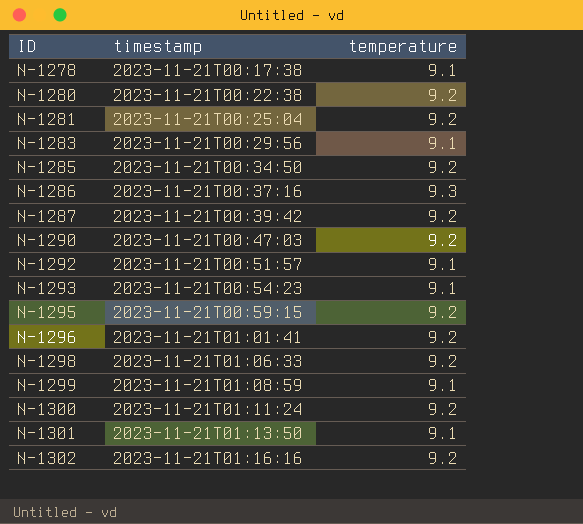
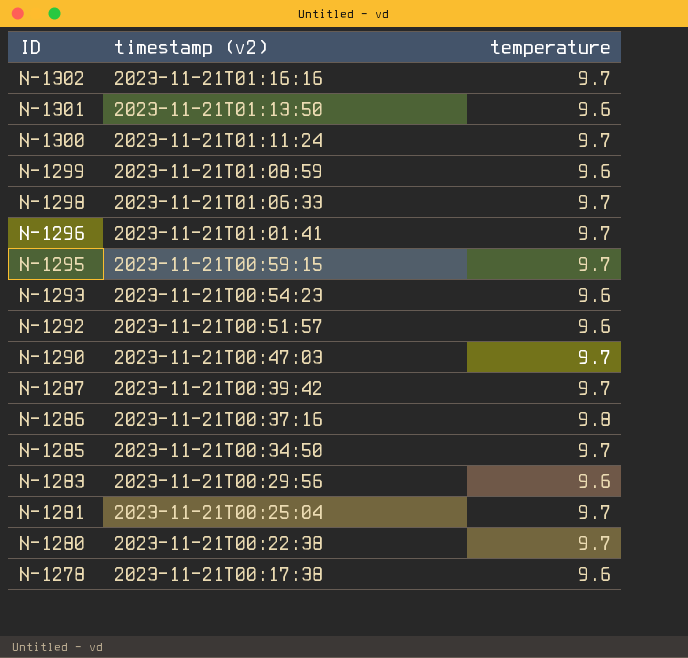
row order: ID ascending -> ID descending
column name: timestamp -> timestamp (v2)
N-1302 | temperature: 9.2 -> 9.7
N-1301 | temperature: 9.1 -> 9.6
N-1300 | temperature: 9.2 -> 9.7
N-1299 | temperature: 9.1 -> 9.6
N-1298 | temperature: 9.2 -> 9.7
N-1296 | temperature: 9.2 -> 9.7
N-1295 | temperature: 9.2 -> 9.7
N-1293 | temperature: 9.1 -> 9.6
N-1292 | temperature: 9.1 -> 9.6
N-1290 | temperature: 9.2 -> 9.7
N-1287 | temperature: 9.2 -> 9.7
N-1286 | temperature: 9.3 -> 9.8
N-1285 | temperature: 9.2 -> 9.7
N-1283 | temperature: 9.1 -> 9.6
N-1281 | temperature: 9.2 -> 9.7
N-1280 | temperature: 9.2 -> 9.7
N-1278 | temperature: 9.1 -> 9.6

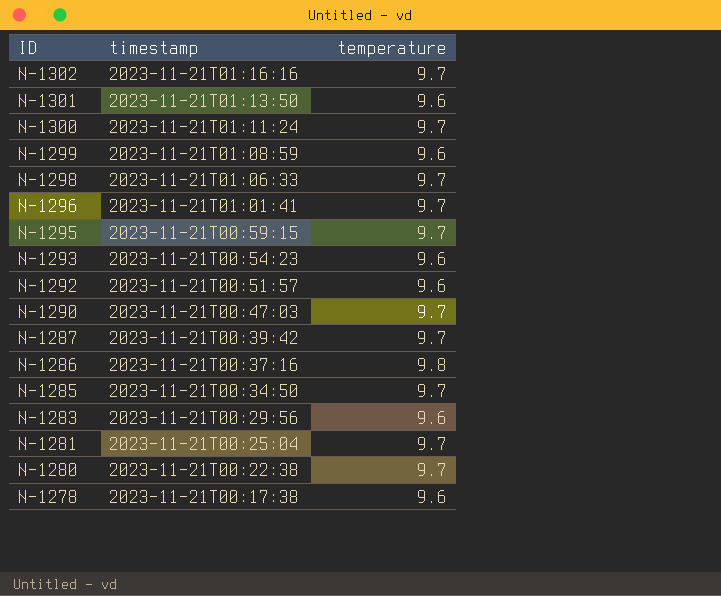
column name: timestamp (v2) -> timestamp

